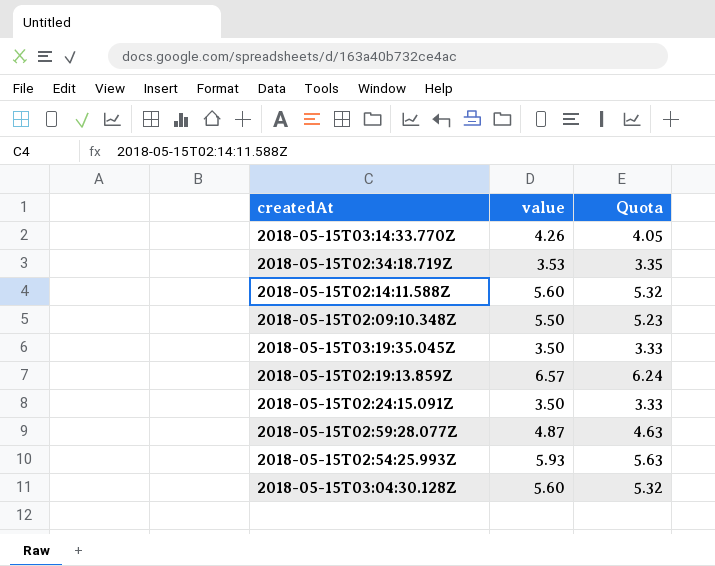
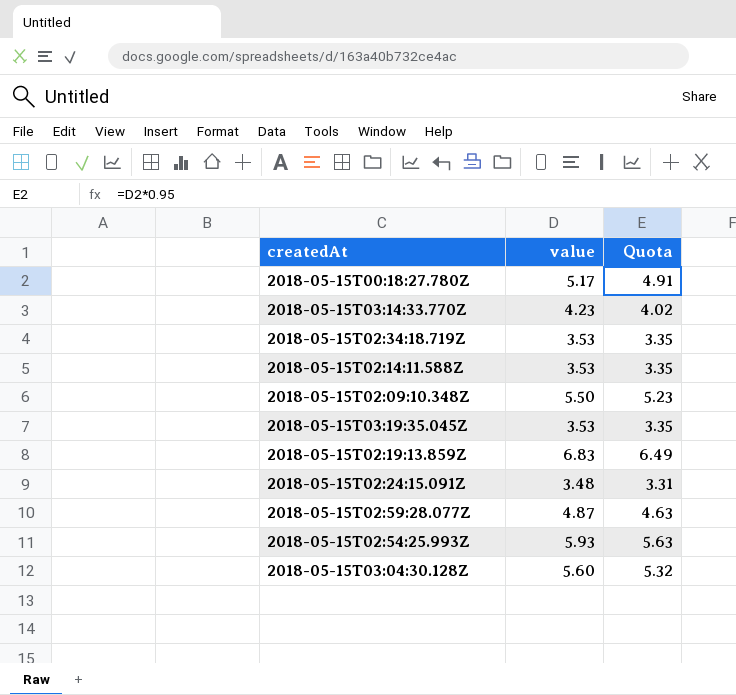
row 2018-05-15T00:18:27.780Z: none -> 5.17 | 4.91
2018-05-15T03:14:33.770Z | value: 4.26 -> 4.23
2018-05-15T03:14:33.770Z | Quota: 4.05 -> 4.02
2018-05-15T02:14:11.588Z | value: 5.60 -> 3.53
2018-05-15T02:14:11.588Z | Quota: 5.32 -> 3.35
2018-05-15T03:19:35.045Z | value: 3.50 -> 3.53
2018-05-15T03:19:35.045Z | Quota: 3.33 -> 3.35
2018-05-15T02:19:13.859Z | value: 6.57 -> 6.83
2018-05-15T02:19:13.859Z | Quota: 6.24 -> 6.49
2018-05-15T02:24:15.091Z | value: 3.50 -> 3.48
2018-05-15T02:24:15.091Z | Quota: 3.33 -> 3.31

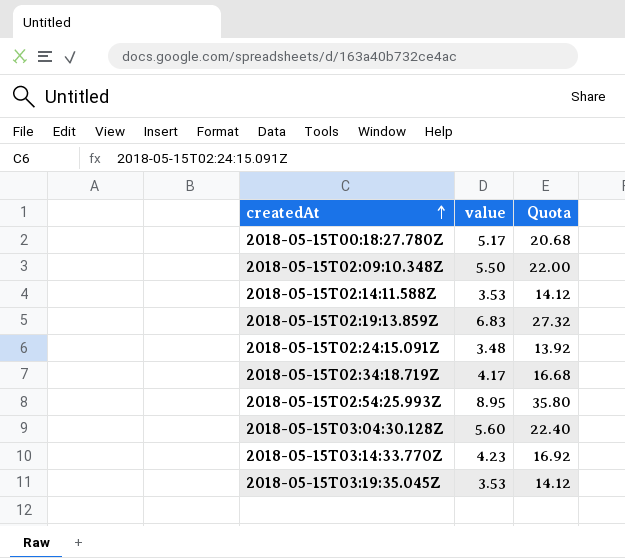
row order: none -> createdAt ascending
column Quota | formula: [value] * 0.95 -> [value] * 4
row 2018-05-15T02:59:28.077Z: 4.87 | 4.63 -> none
2018-05-15T02:34:18.719Z | value: 3.53 -> 4.17
2018-05-15T02:54:25.993Z | value: 5.93 -> 8.95

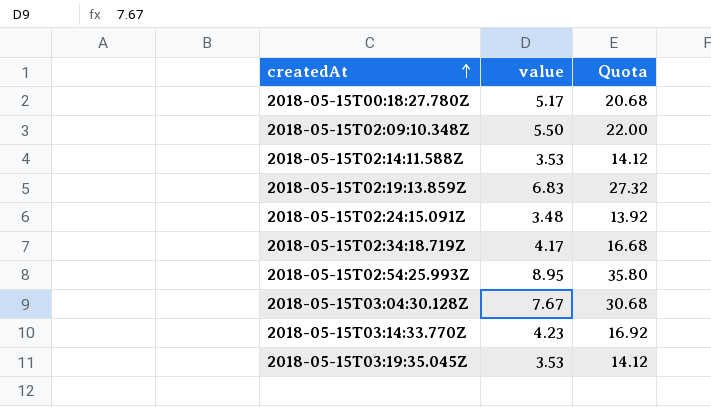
2018-05-15T03:04:30.128Z | value: 5.60 -> 7.67
2018-05-15T03:04:30.128Z | Quota: 22.40 -> 30.68

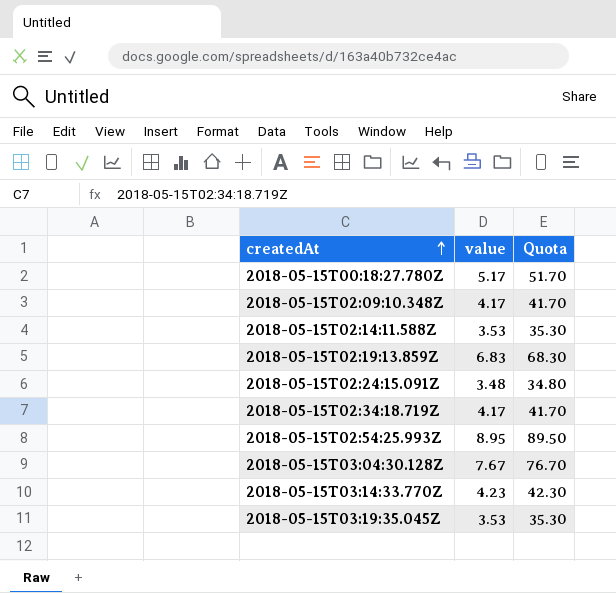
column Quota | formula: [value] * 4 -> [value] * 10
2018-05-15T02:09:10.348Z | value: 5.50 -> 4.17

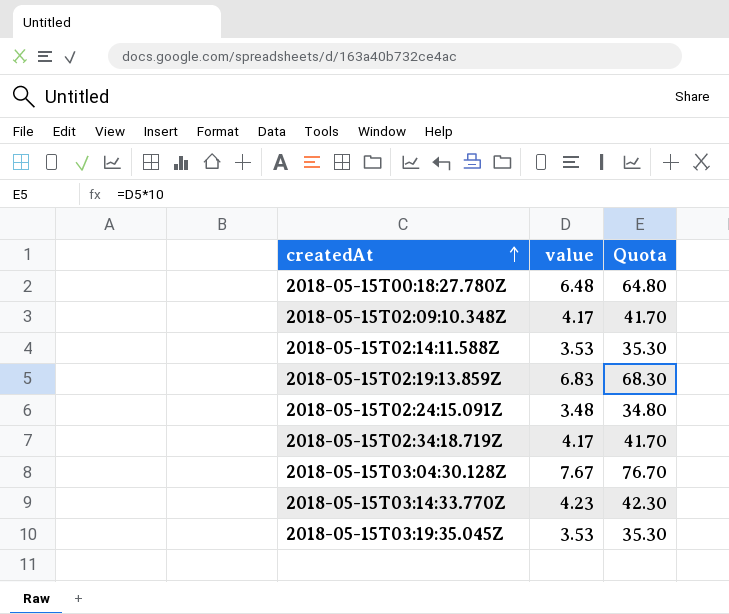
row 2018-05-15T02:54:25.993Z: 8.95 | 89.50 -> none
2018-05-15T00:18:27.780Z | value: 5.17 -> 6.48
2018-05-15T00:18:27.780Z | Quota: 51.70 -> 64.80

